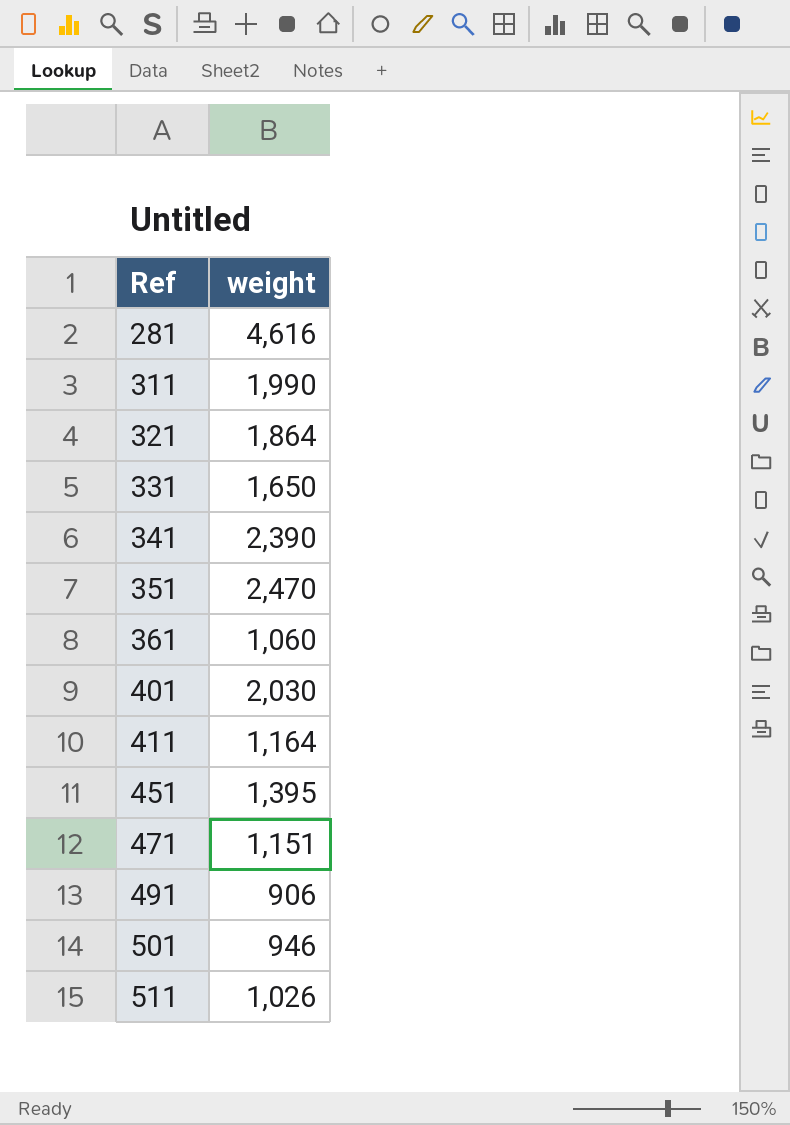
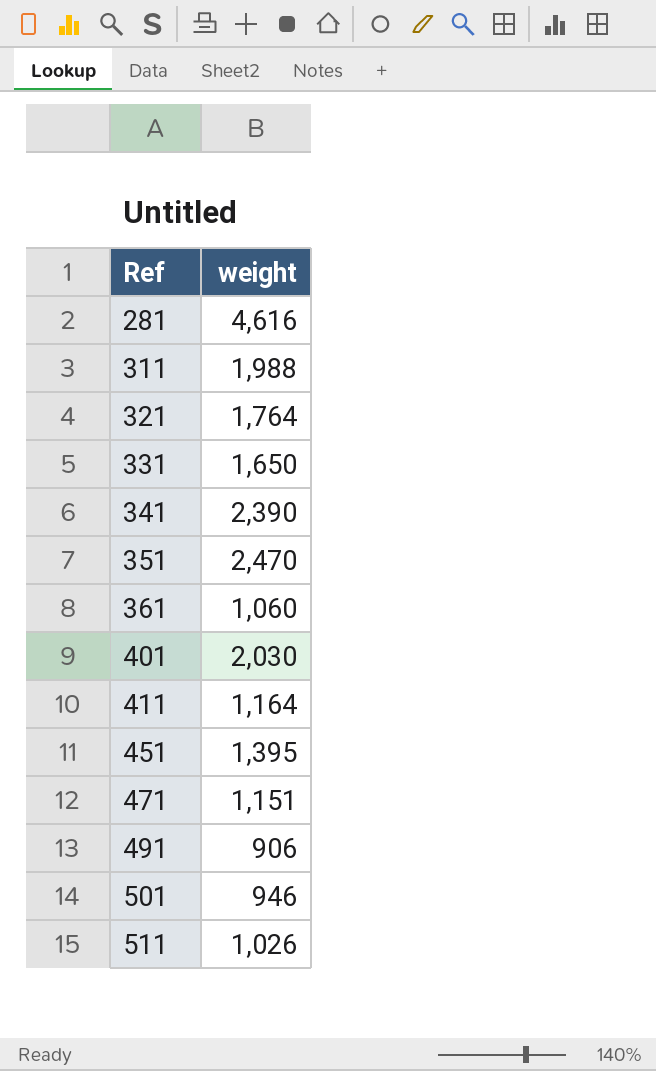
311 | weight: 1,990 -> 1,988
321 | weight: 1,864 -> 1,764

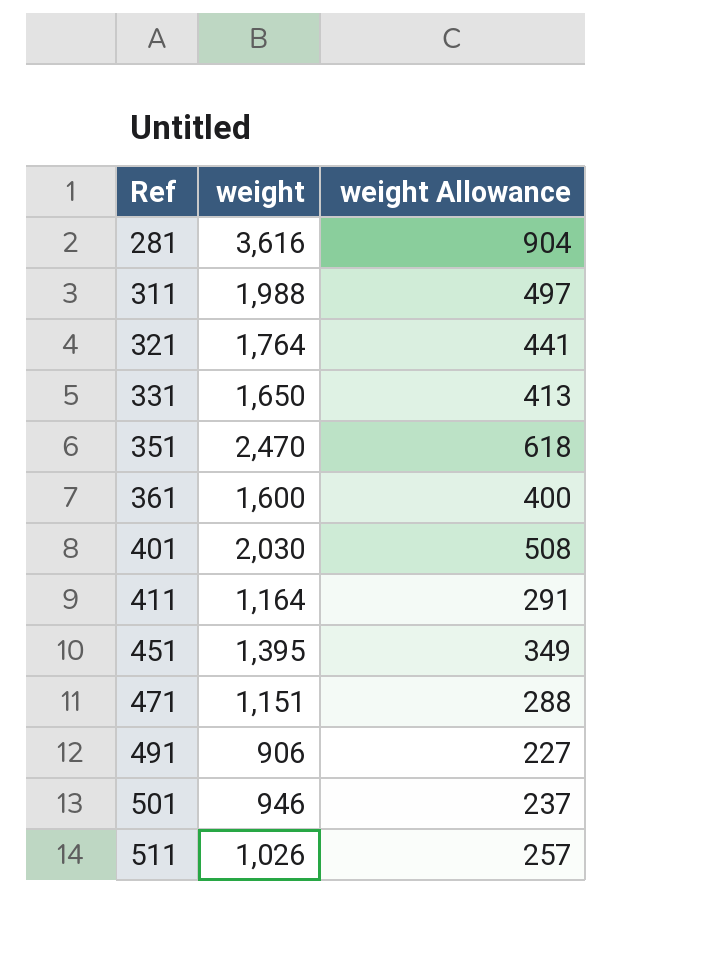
column weight Allowance | formula: none -> [weight] * 0.25
row 341: 2,390 -> none
281 | weight: 4,616 -> 3,616
361 | weight: 1,060 -> 1,600

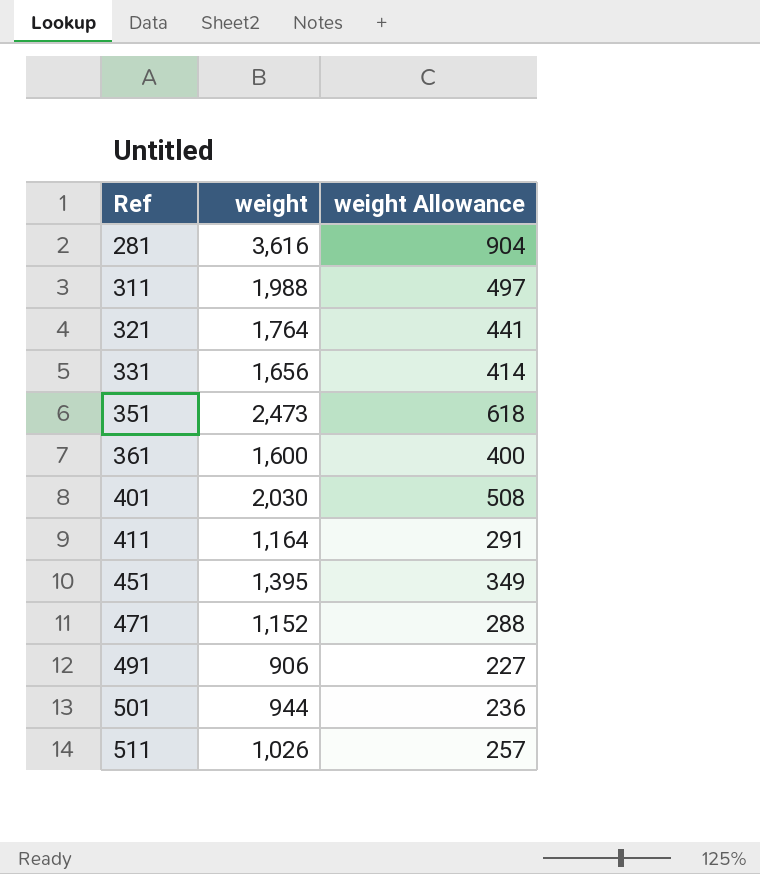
331 | weight: 1,650 -> 1,656
331 | weight Allowance: 413 -> 414
351 | weight: 2,470 -> 2,473
471 | weight: 1,151 -> 1,152
501 | weight: 946 -> 944
501 | weight Allowance: 237 -> 236

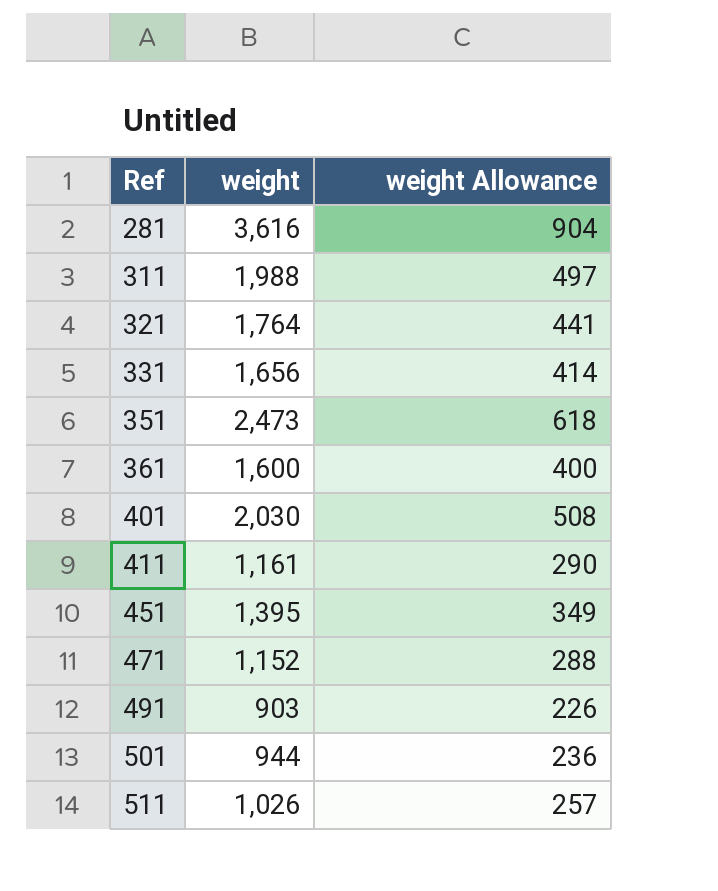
411 | weight: 1,164 -> 1,161
411 | weight Allowance: 291 -> 290
491 | weight: 906 -> 903
491 | weight Allowance: 227 -> 226

